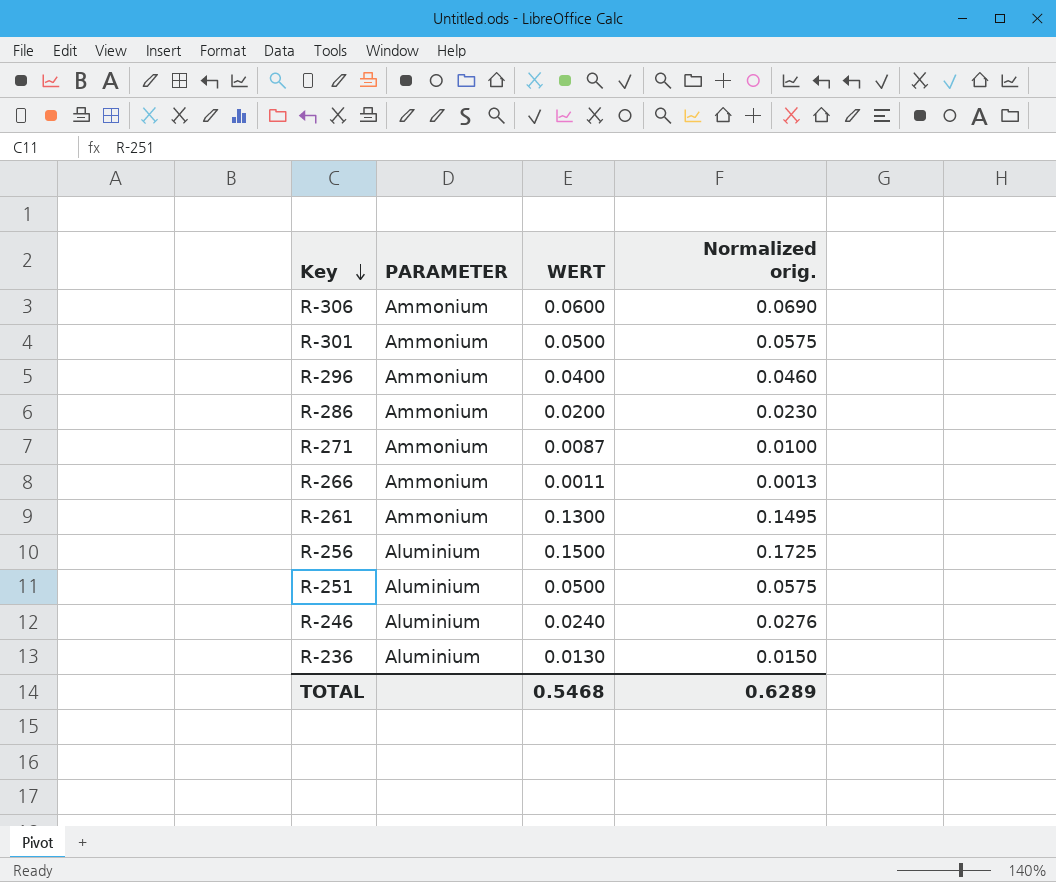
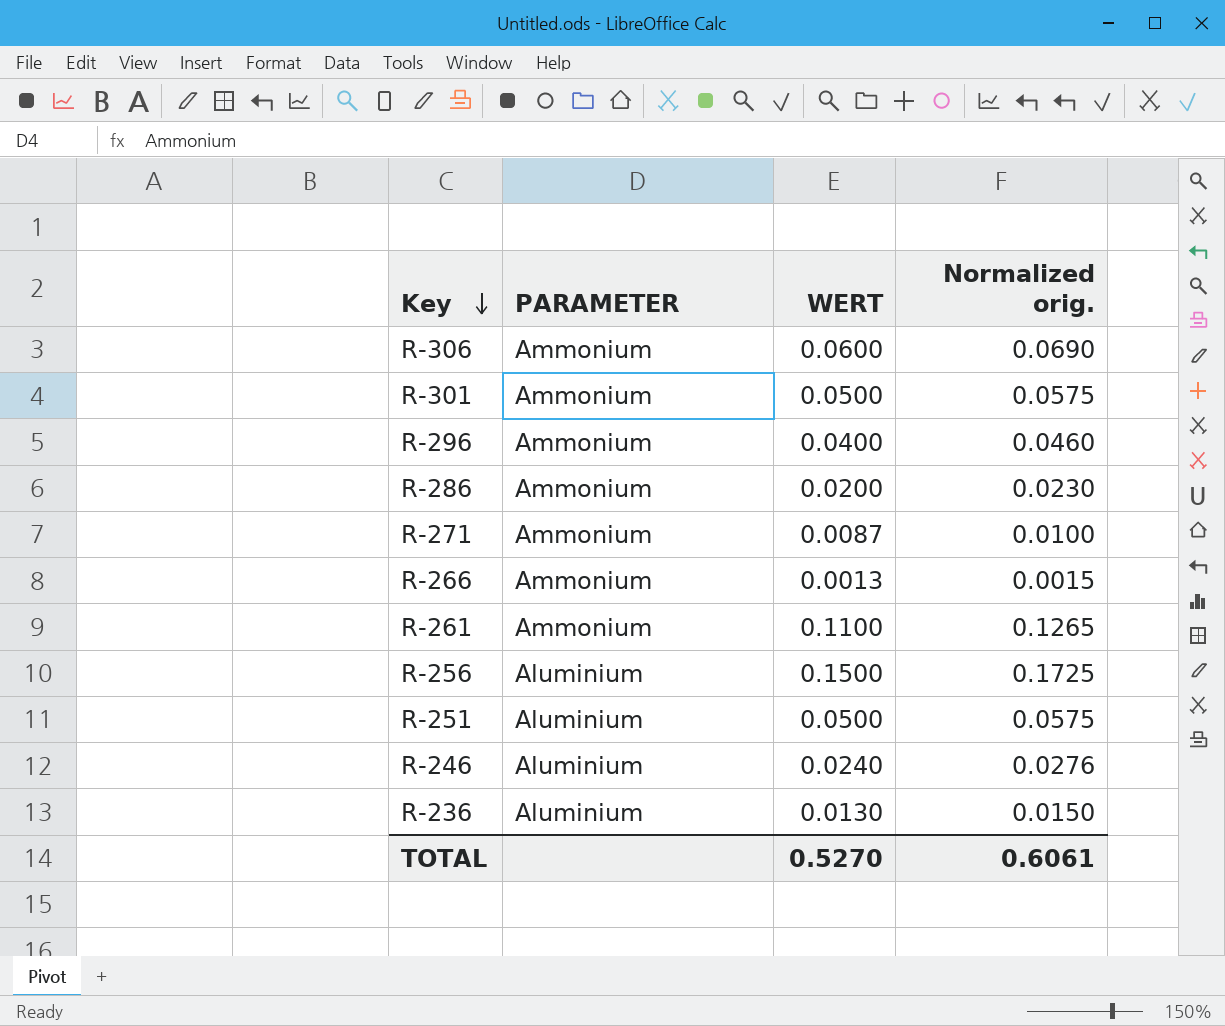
R-266 | WERT: 0.0011 -> 0.0013
R-266 | Normalized orig.: 0.0013 -> 0.0015
R-261 | WERT: 0.1300 -> 0.1100
R-261 | Normalized orig.: 0.1495 -> 0.1265
TOTAL | WERT: 0.5468 -> 0.5270
TOTAL | Normalized orig.: 0.6289 -> 0.6061

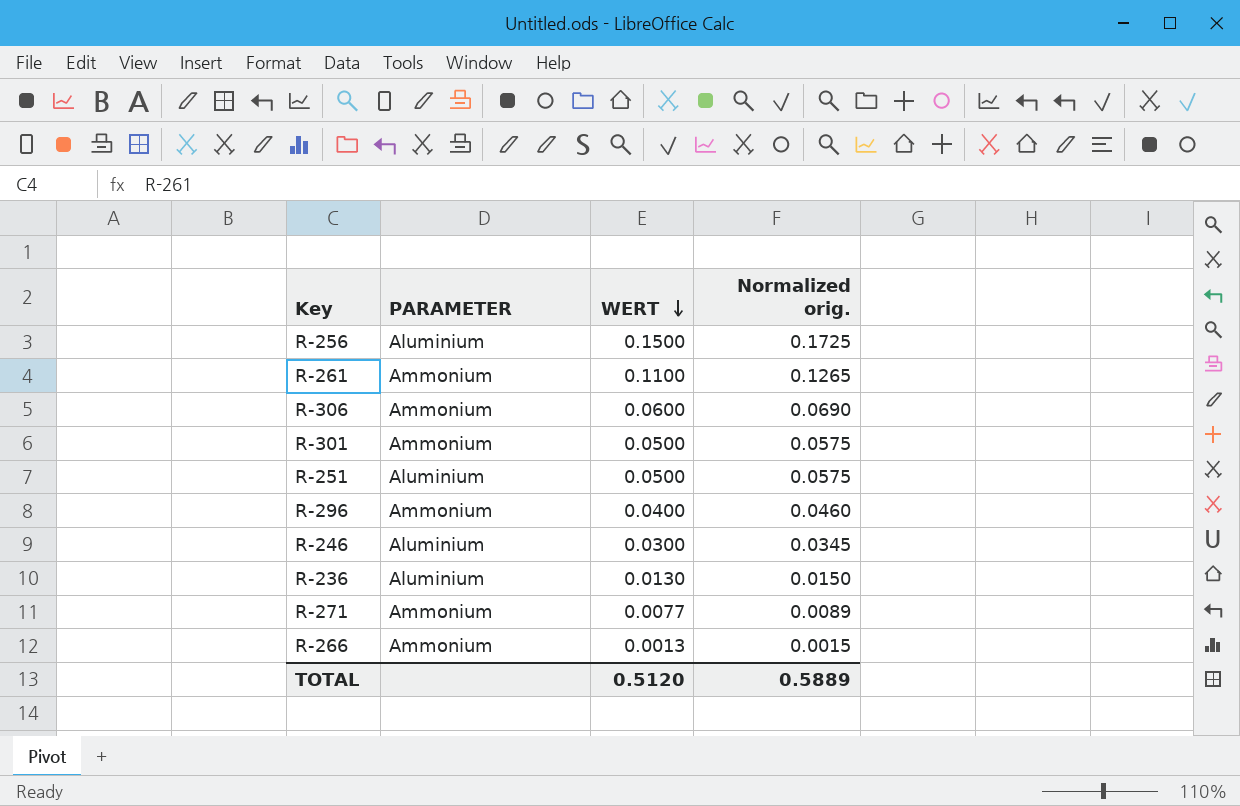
row order: Key descending -> WERT descending
row R-286: Ammonium | 0.0200 | 0.0230 -> none
R-246 | WERT: 0.0240 -> 0.0300
R-246 | Normalized orig.: 0.0276 -> 0.0345
R-271 | WERT: 0.0087 -> 0.0077
R-271 | Normalized orig.: 0.0100 -> 0.0089
TOTAL | WERT: 0.5270 -> 0.5120
TOTAL | Normalized orig.: 0.6061 -> 0.5889

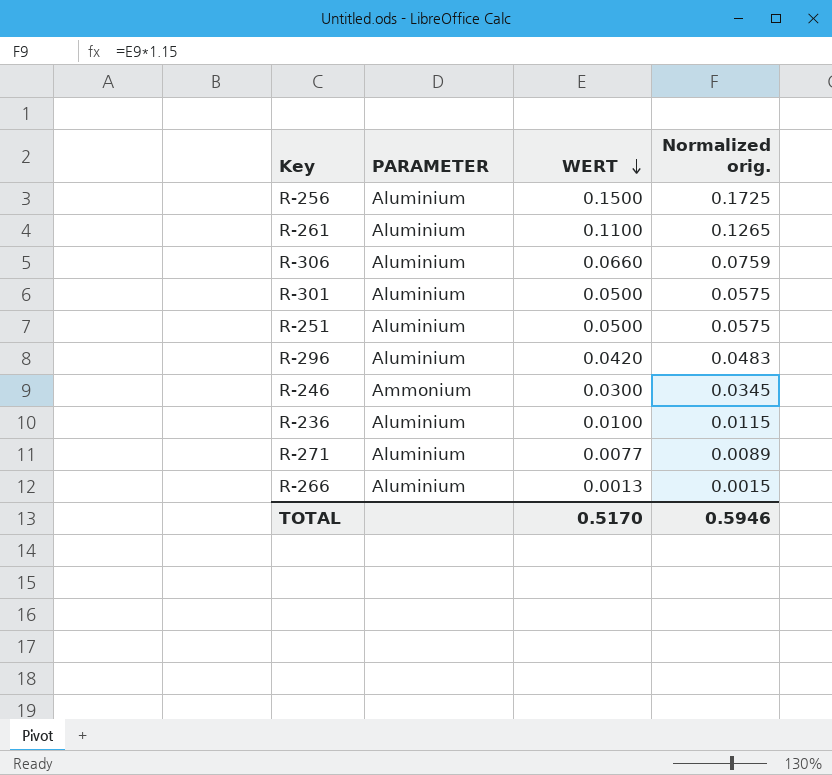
R-261 | PARAMETER: Ammonium -> Aluminium
R-306 | PARAMETER: Ammonium -> Aluminium
R-306 | WERT: 0.0600 -> 0.0660
R-306 | Normalized orig.: 0.0690 -> 0.0759
R-301 | PARAMETER: Ammonium -> Aluminium
R-296 | PARAMETER: Ammonium -> Aluminium
R-296 | WERT: 0.0400 -> 0.0420
R-296 | Normalized orig.: 0.0460 -> 0.0483
R-246 | PARAMETER: Aluminium -> Ammonium
R-236 | WERT: 0.0130 -> 0.0100
R-236 | Normalized orig.: 0.0150 -> 0.0115
R-271 | PARAMETER: Ammonium -> Aluminium
R-266 | PARAMETER: Ammonium -> Aluminium
TOTAL | WERT: 0.5120 -> 0.5170
TOTAL | Normalized orig.: 0.5889 -> 0.5946

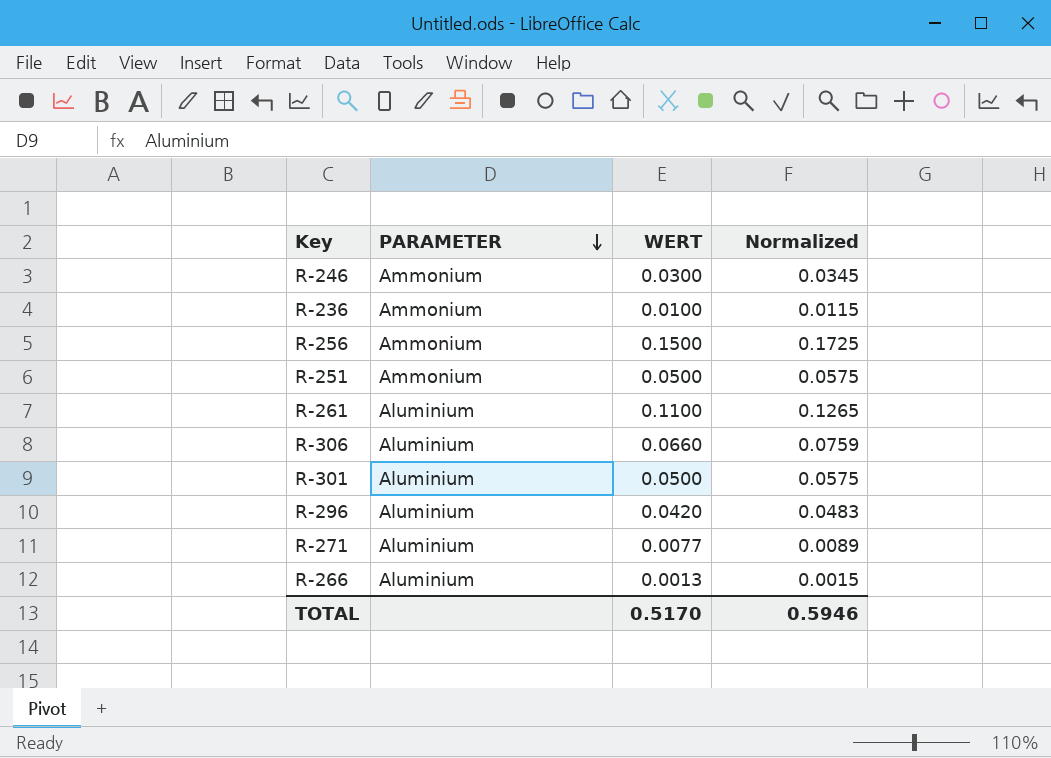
row order: WERT descending -> PARAMETER descending
column name: Normalized orig. -> Normalized
R-236 | PARAMETER: Aluminium -> Ammonium
R-256 | PARAMETER: Aluminium -> Ammonium
R-251 | PARAMETER: Aluminium -> Ammonium

